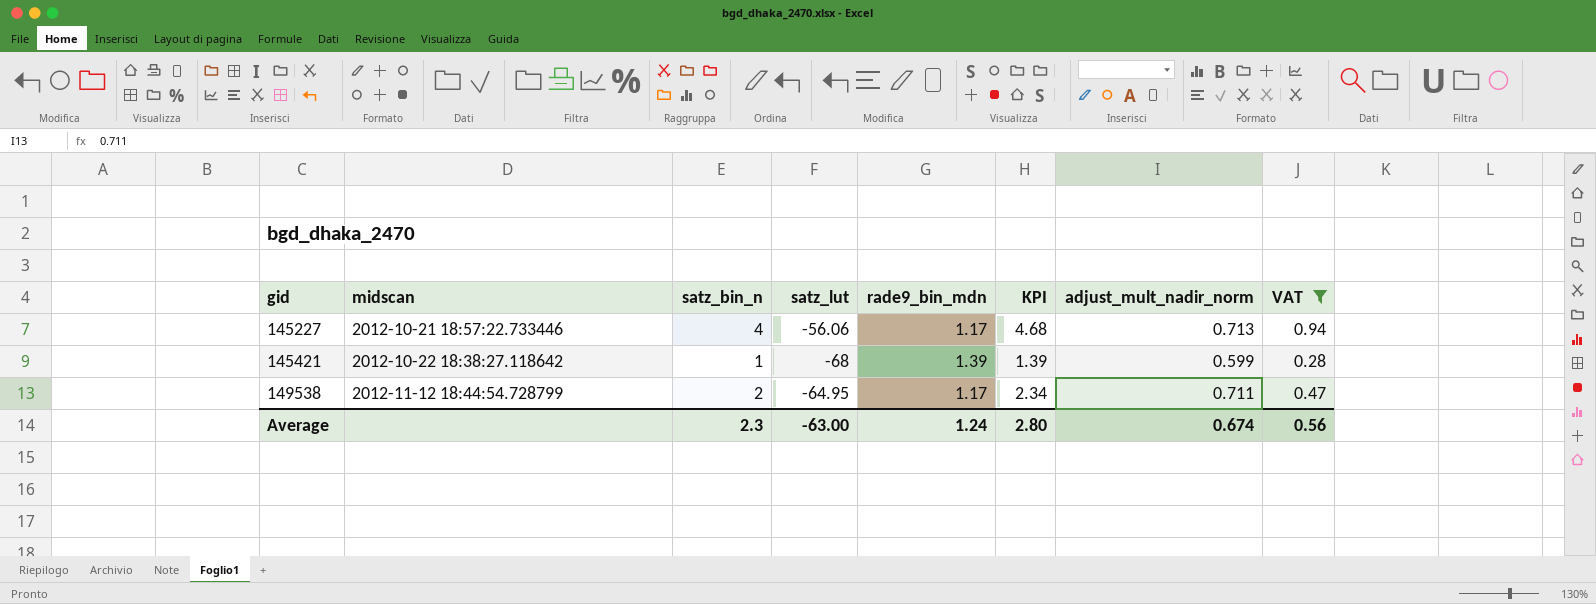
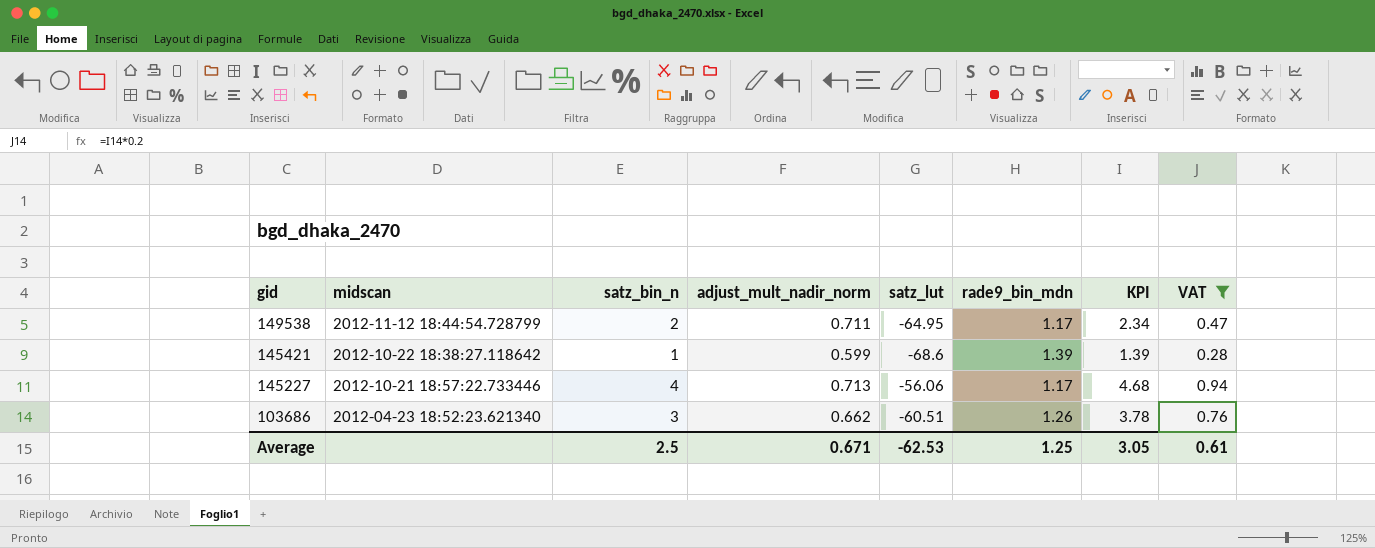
row order: gid ascending -> gid descending
column adjust_mult_nadir_norm | position: 7 -> 4
145421 | satz_lut: -68 -> -68.6
row 103686: none -> 2012-04-23 18:52:23.621340 | 3 | 0.662 | -60.51 | 1.26 | 3.78 | 0.76
Average | satz_bin_n: 2.3 -> 2.5
Average | adjust_mult_nadir_norm: 0.674 -> 0.671
Average | satz_lut: -63.00 -> -62.53
Average | rade9_bin_mdn: 1.24 -> 1.25
Average | KPI: 2.80 -> 3.05
Average | VAT: 0.56 -> 0.61

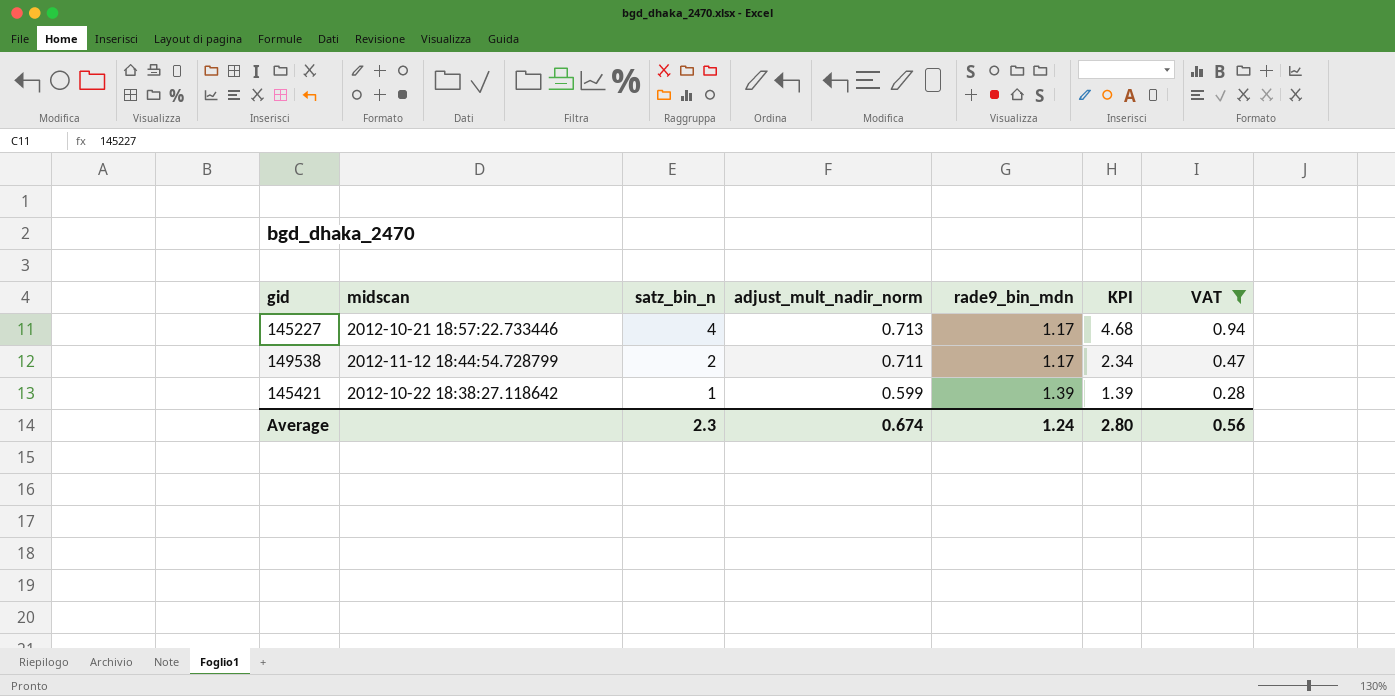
row order: gid descending -> satz_bin_n descending
column satz_lut | position: 5 -> none
row 103686: 2012-04-23 18:52:23.621340 | 3 | 0.662 | -60.51 | 1.26 | 3.78 | 0.76 -> none
Average | satz_bin_n: 2.5 -> 2.3
Average | adjust_mult_nadir_norm: 0.671 -> 0.674
Average | rade9_bin_mdn: 1.25 -> 1.24
Average | KPI: 3.05 -> 2.80
Average | VAT: 0.61 -> 0.56

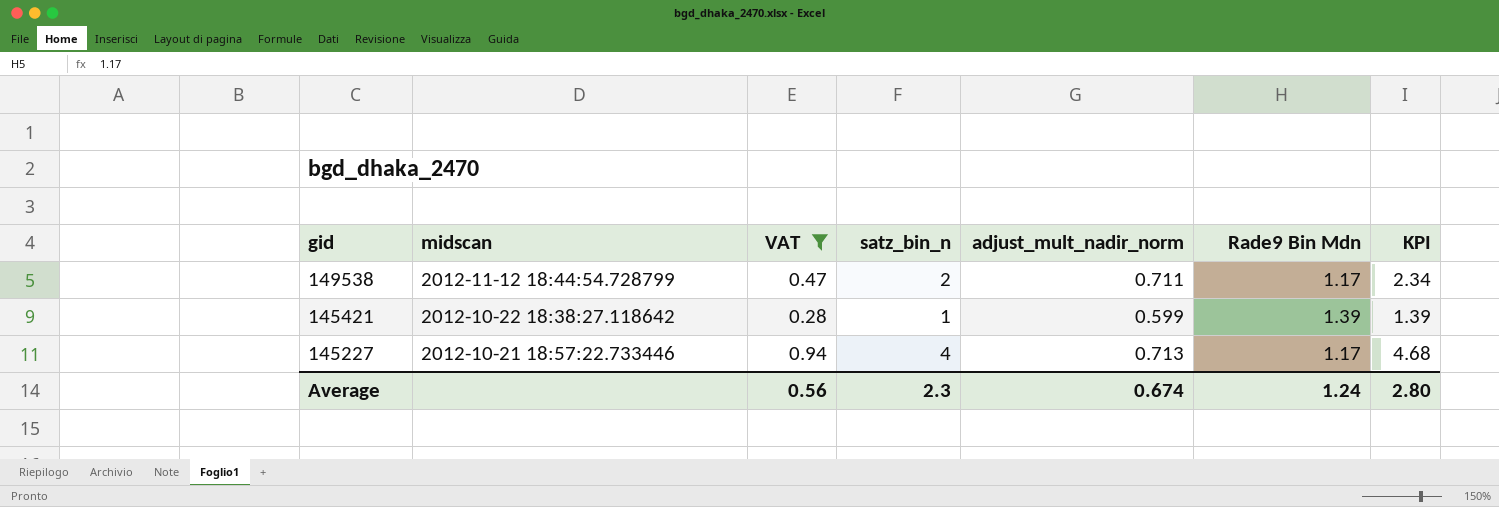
row order: satz_bin_n descending -> gid descending
column VAT | position: 7 -> 3
column name: rade9_bin_mdn -> Rade9 Bin Mdn

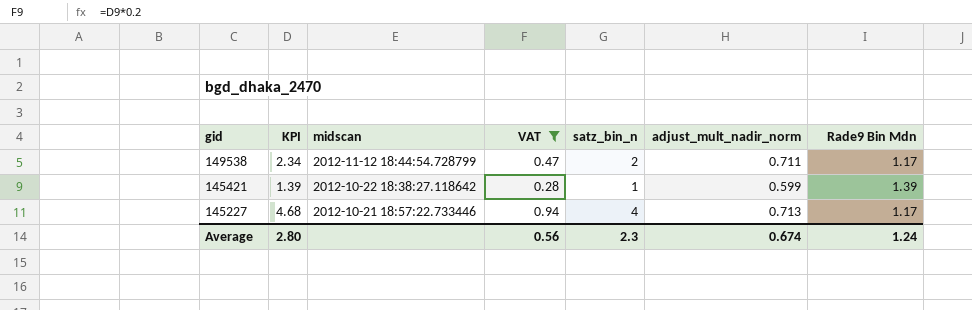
column KPI | position: 7 -> 2

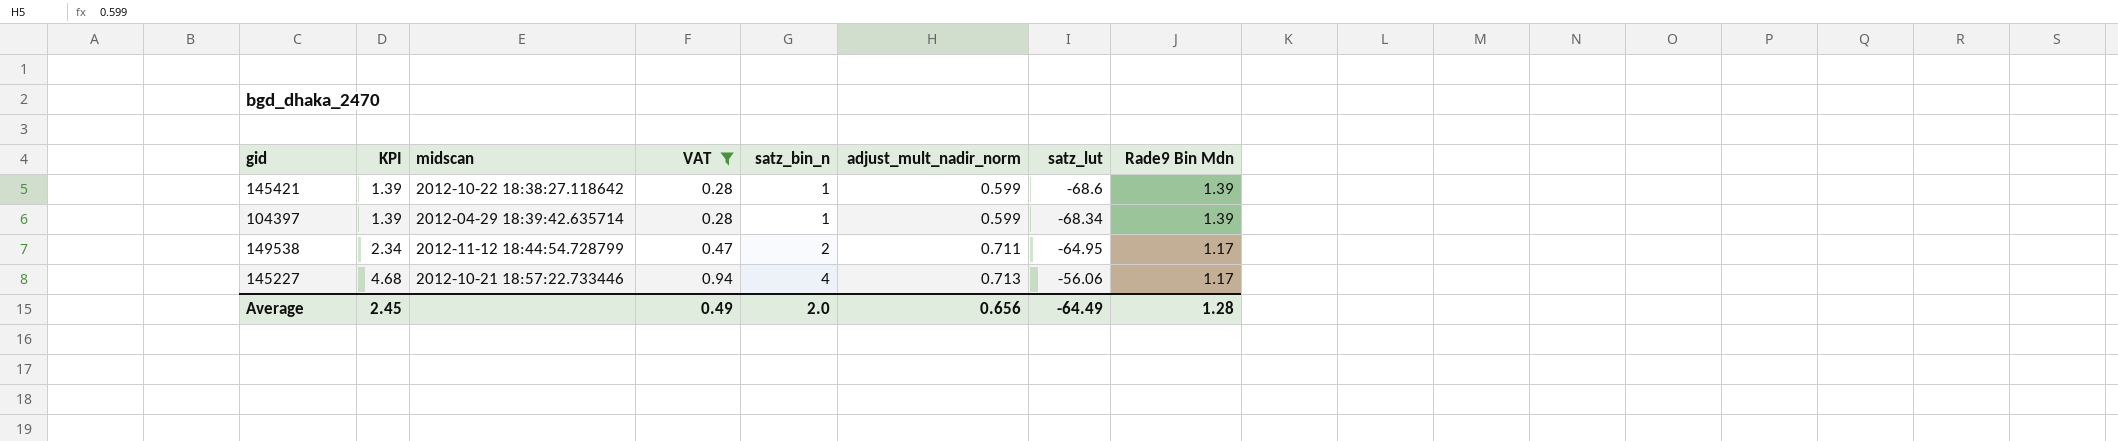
row order: gid descending -> KPI ascending
column satz_lut | position: none -> 7
row 104397: none -> 1.39 | 2012-04-29 18:39:42.635714 | 0.28 | 1 | 0.599 | -68.34 | 1.39
Average | KPI: 2.80 -> 2.45
Average | VAT: 0.56 -> 0.49
Average | satz_bin_n: 2.3 -> 2.0
Average | adjust_mult_nadir_norm: 0.674 -> 0.656
Average | Rade9 Bin Mdn: 1.24 -> 1.28

